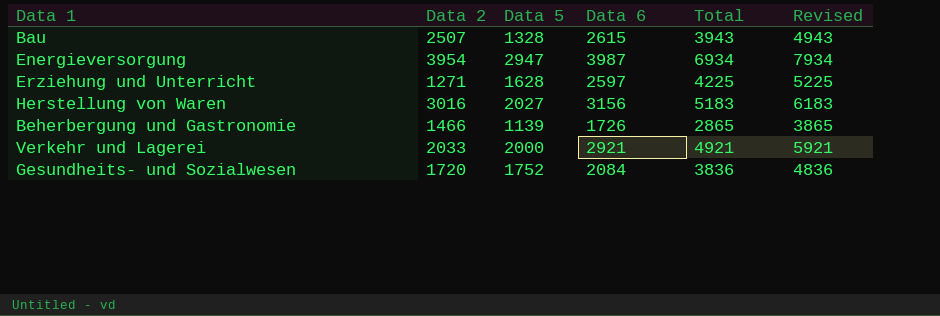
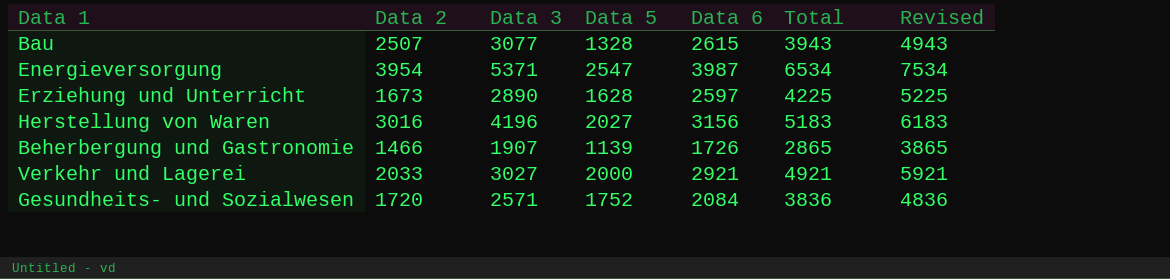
column Data 3 | position: none -> 3
Energieversorgung | Data 5: 2947 -> 2547
Energieversorgung | Total: 6934 -> 6534
Energieversorgung | Revised: 7934 -> 7534
Erziehung und Unterricht | Data 2: 1271 -> 1673

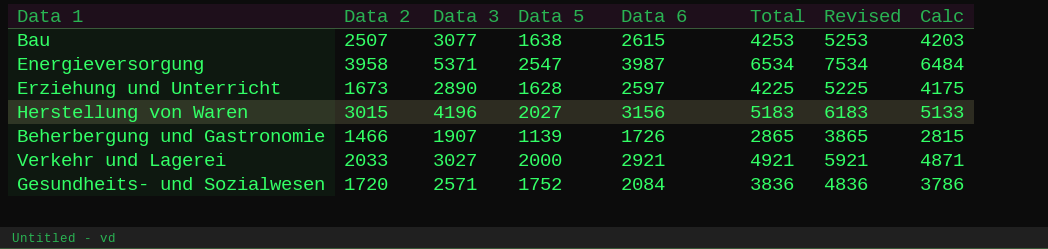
column Calc | formula: none -> [Total] - 50
Bau | Data 5: 1328 -> 1638
Bau | Total: 3943 -> 4253
Bau | Revised: 4943 -> 5253
Energieversorgung | Data 2: 3954 -> 3958
Herstellung von Waren | Data 2: 3016 -> 3015

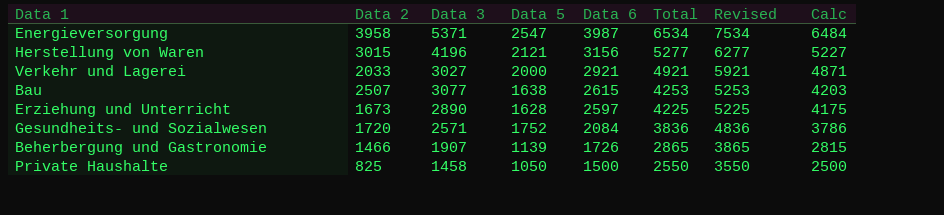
row order: none -> Data 6 descending
Herstellung von Waren | Data 5: 2027 -> 2121
Herstellung von Waren | Total: 5183 -> 5277
Herstellung von Waren | Revised: 6183 -> 6277
Herstellung von Waren | Calc: 5133 -> 5227
row Private Haushalte: none -> 825 | 1458 | 1050 | 1500 | 2550 | 3550 | 2500

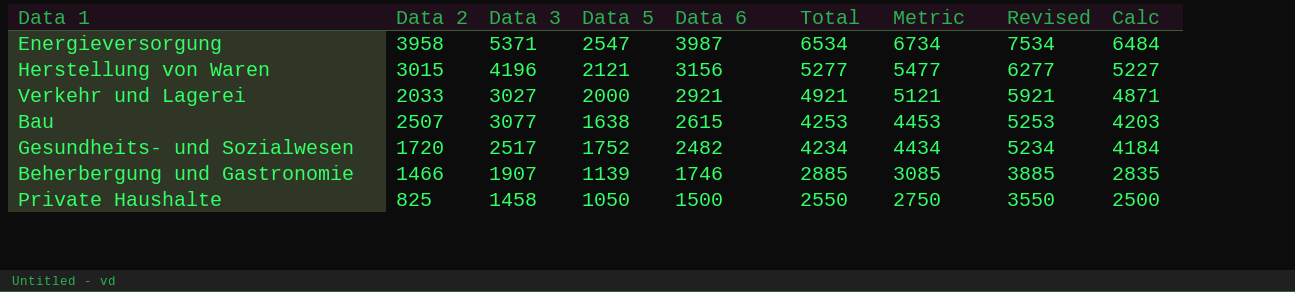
column Metric | formula: none -> [Total] + 200
row Erziehung und Unterricht: 1673 | 2890 | 1628 | 2597 | 4225 | 5225 | 4175 -> none
Gesundheits- und Sozialwesen | Data 3: 2571 -> 2517
Gesundheits- und Sozialwesen | Data 6: 2084 -> 2482
Gesundheits- und Sozialwesen | Total: 3836 -> 4234
Gesundheits- und Sozialwesen | Revised: 4836 -> 5234
Gesundheits- und Sozialwesen | Calc: 3786 -> 4184
Beherbergung und Gastronomie | Data 6: 1726 -> 1746
Beherbergung und Gastronomie | Total: 2865 -> 2885
Beherbergung und Gastronomie | Revised: 3865 -> 3885
Beherbergung und Gastronomie | Calc: 2815 -> 2835

